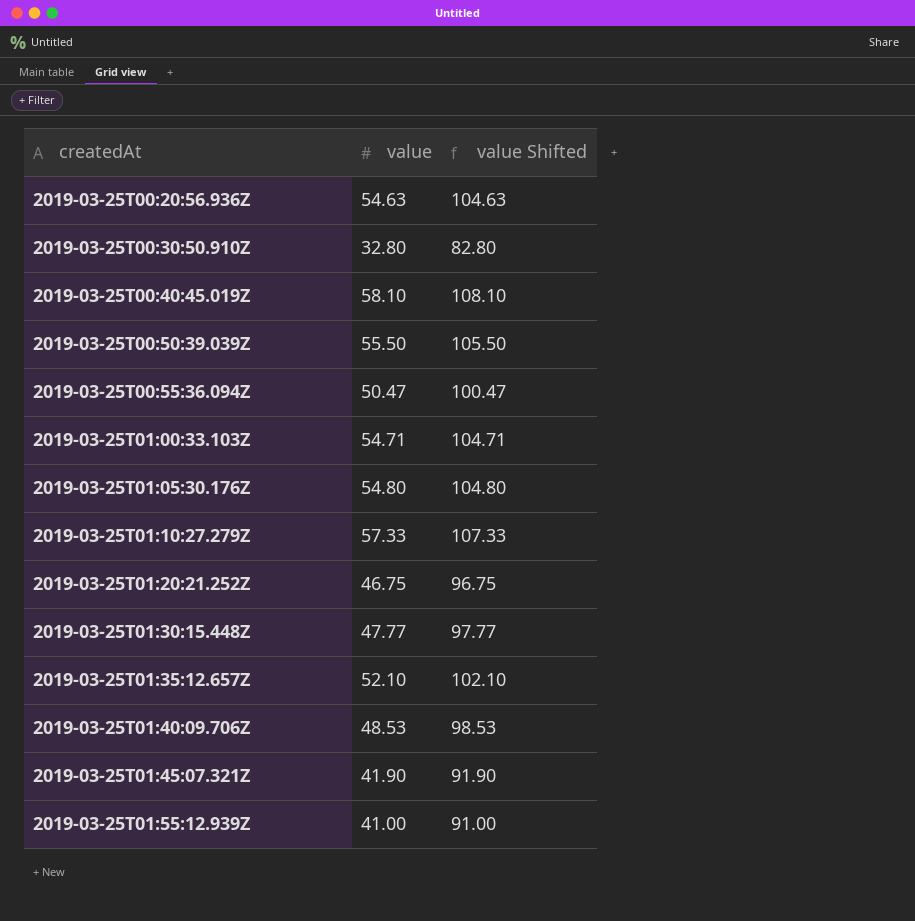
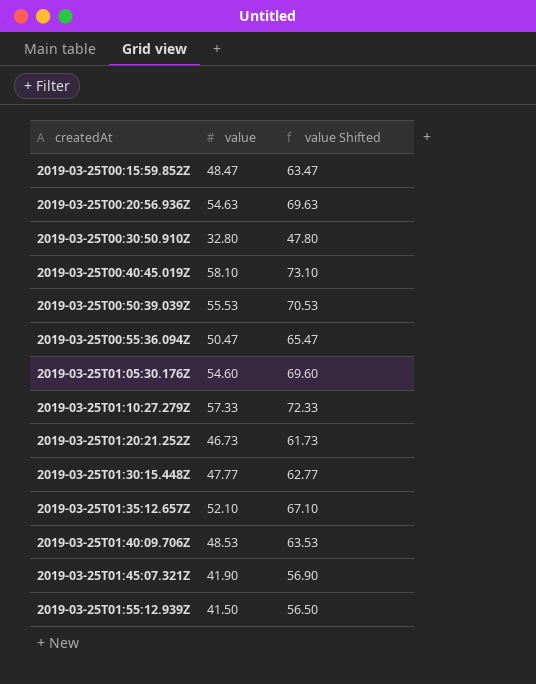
column value Shifted | formula: [value] + 50 -> [value] + 15
row 2019-03-25T01:00:33.103Z: 54.71 | 104.71 -> none
row 2019-03-25T00:15:59.852Z: none -> 48.47 | 63.47
2019-03-25T00:50:39.039Z | value: 55.50 -> 55.53
2019-03-25T01:05:30.176Z | value: 54.80 -> 54.60
2019-03-25T01:20:21.252Z | value: 46.75 -> 46.73
2019-03-25T01:55:12.939Z | value: 41.00 -> 41.50

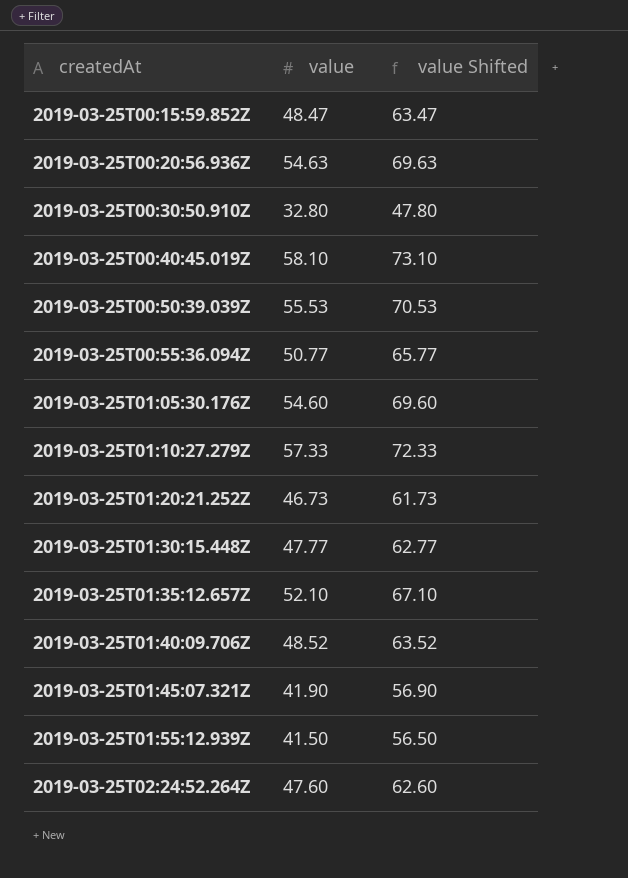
2019-03-25T00:55:36.094Z | value: 50.47 -> 50.77
2019-03-25T00:55:36.094Z | value Shifted: 65.47 -> 65.77
2019-03-25T01:40:09.706Z | value: 48.53 -> 48.52
2019-03-25T01:40:09.706Z | value Shifted: 63.53 -> 63.52
row 2019-03-25T02:24:52.264Z: none -> 47.60 | 62.60

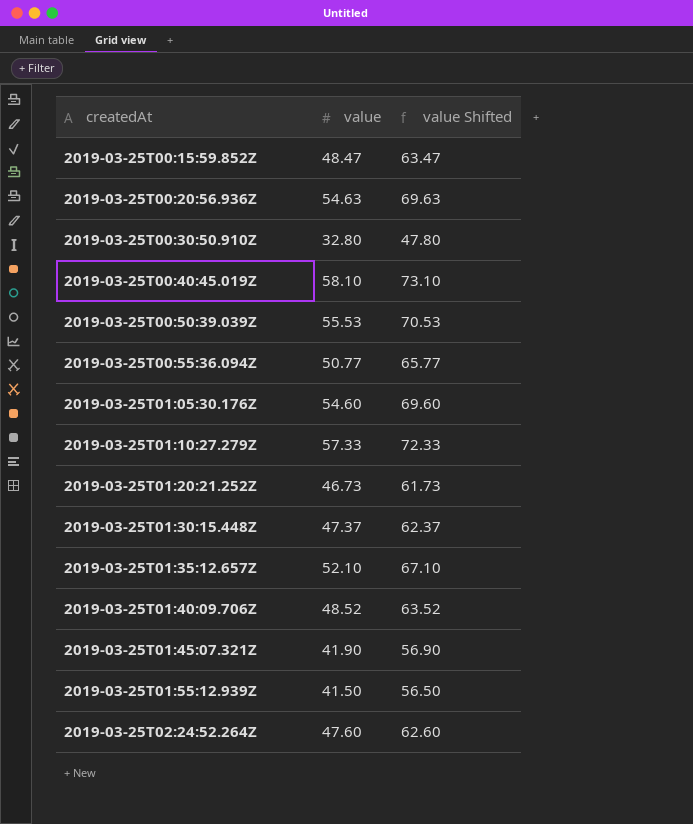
2019-03-25T01:30:15.448Z | value: 47.77 -> 47.37
2019-03-25T01:30:15.448Z | value Shifted: 62.77 -> 62.37

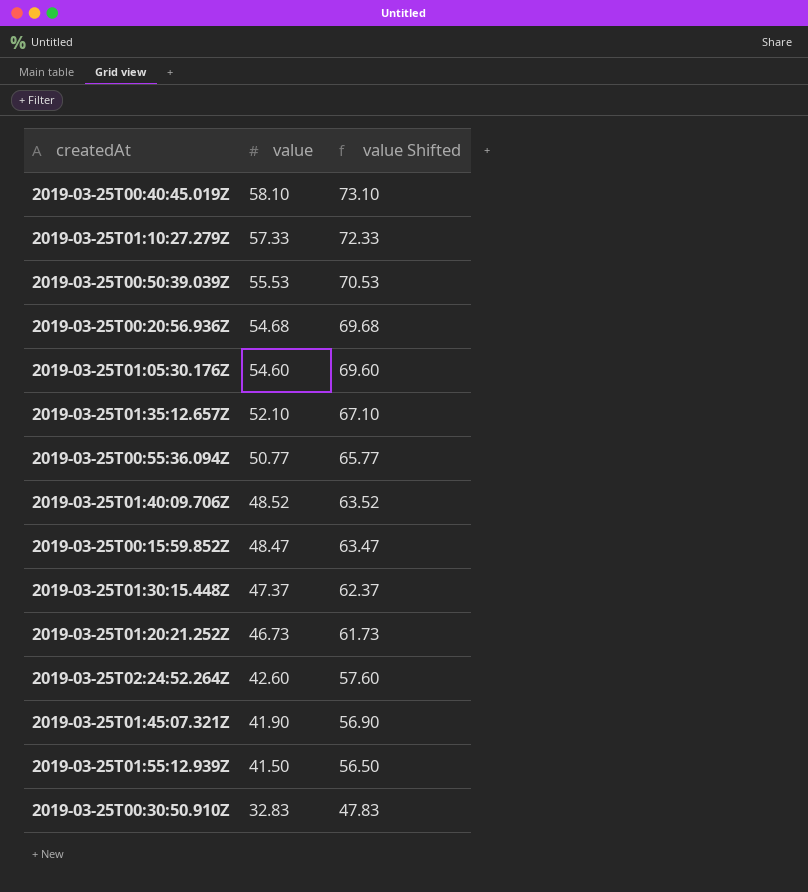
row order: createdAt ascending -> value descending
2019-03-25T00:20:56.936Z | value: 54.63 -> 54.68
2019-03-25T00:20:56.936Z | value Shifted: 69.63 -> 69.68
2019-03-25T02:24:52.264Z | value: 47.60 -> 42.60
2019-03-25T02:24:52.264Z | value Shifted: 62.60 -> 57.60
2019-03-25T00:30:50.910Z | value: 32.80 -> 32.83
2019-03-25T00:30:50.910Z | value Shifted: 47.80 -> 47.83

